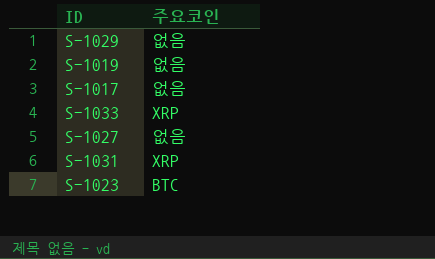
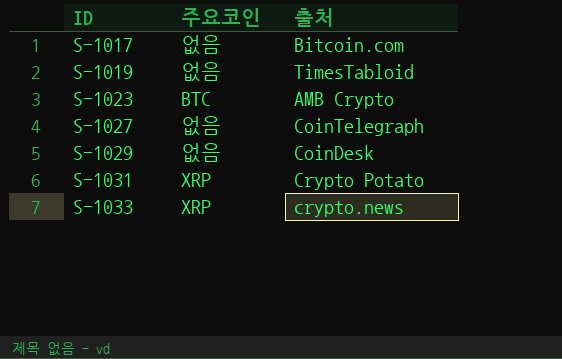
row order: none -> ID ascending
column 출처 | position: none -> 3

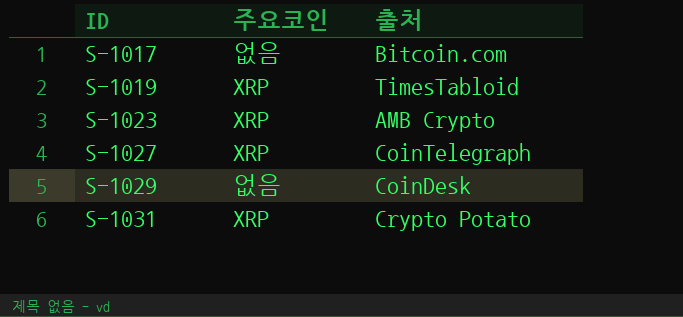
row S-1033: XRP | crypto.news -> none
S-1019 | 주요코인: 없음 -> XRP
S-1023 | 주요코인: BTC -> XRP
S-1027 | 주요코인: 없음 -> XRP

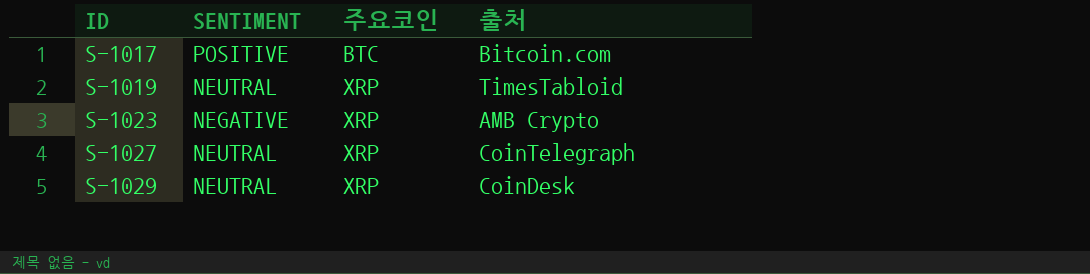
column SENTIMENT | position: none -> 2
row S-1031: XRP | Crypto Potato -> none
S-1017 | 주요코인: 없음 -> BTC
S-1029 | 주요코인: 없음 -> XRP

